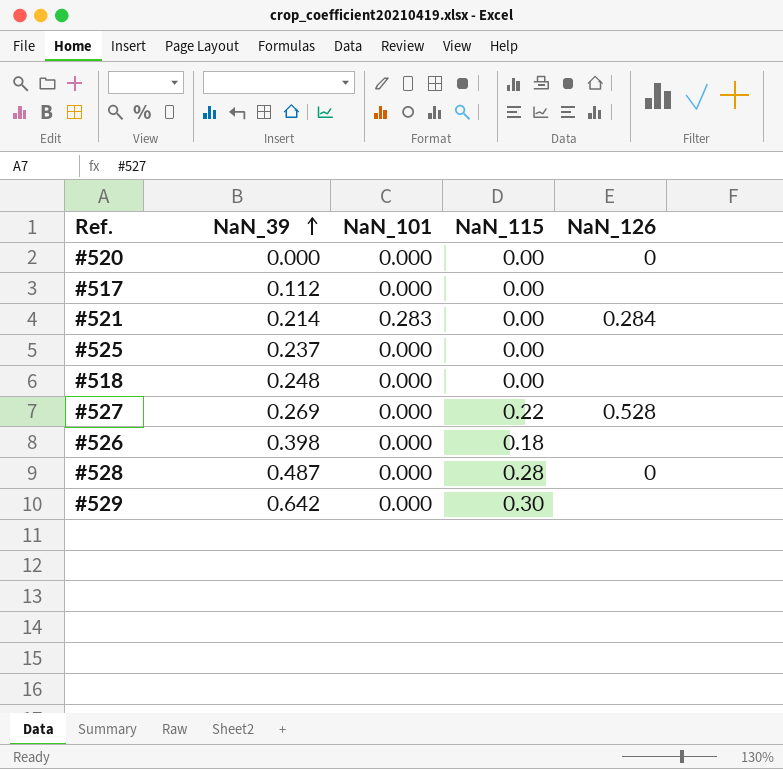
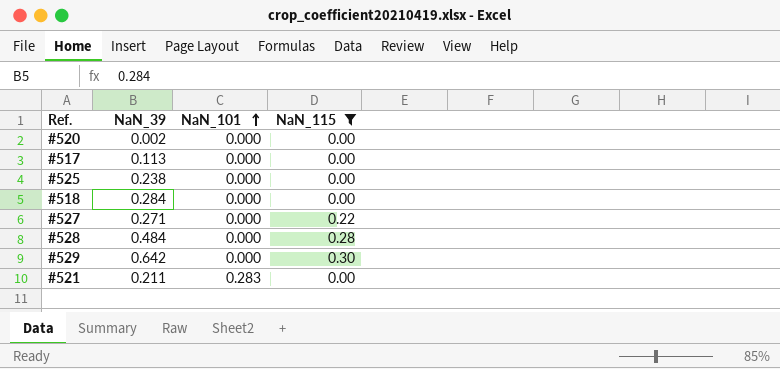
filter: none -> NaN_115 != 0.18
row order: NaN_39 ascending -> NaN_101 ascending
column NaN_126 | position: 5 -> none
#520 | NaN_39: 0.000 -> 0.002
#517 | NaN_39: 0.112 -> 0.113
#525 | NaN_39: 0.237 -> 0.238
#518 | NaN_39: 0.248 -> 0.284
#527 | NaN_39: 0.269 -> 0.271
#528 | NaN_39: 0.487 -> 0.484
#521 | NaN_39: 0.214 -> 0.211

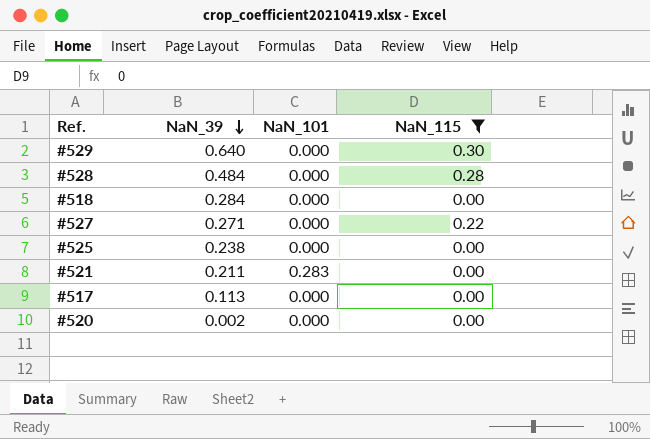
row order: NaN_101 ascending -> NaN_39 descending
#529 | NaN_39: 0.642 -> 0.640

